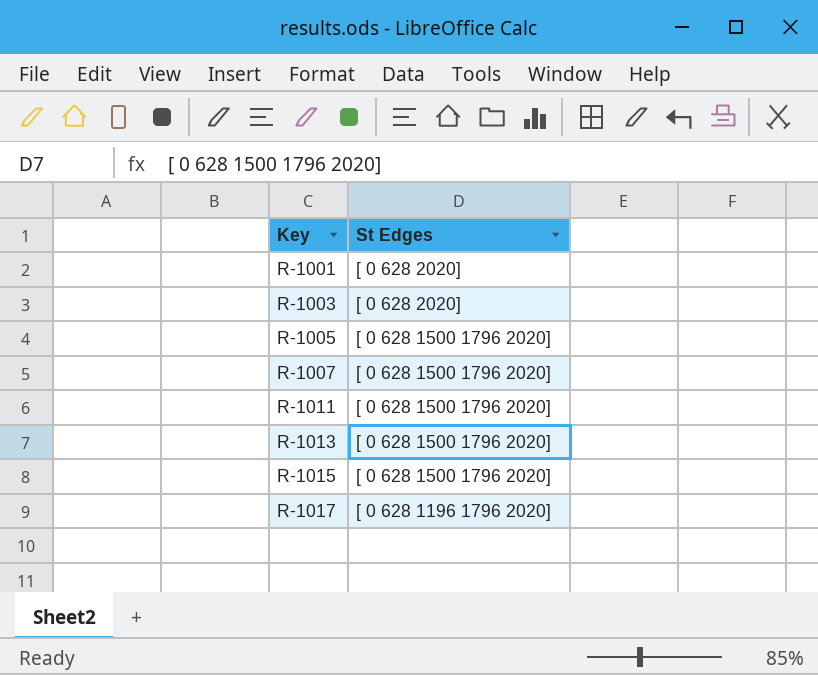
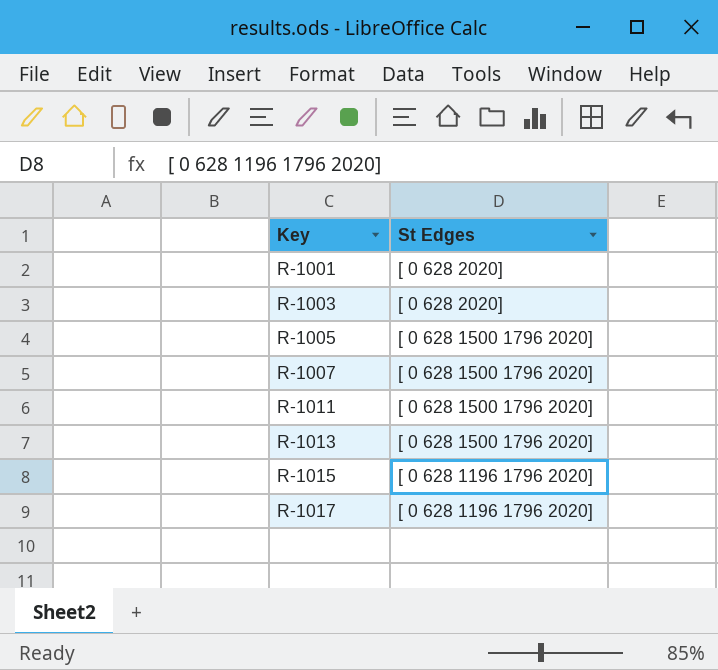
R-1015 | St Edges: [ 0 628 1500 1796 2020] -> [ 0 628 1196 1796 2020]

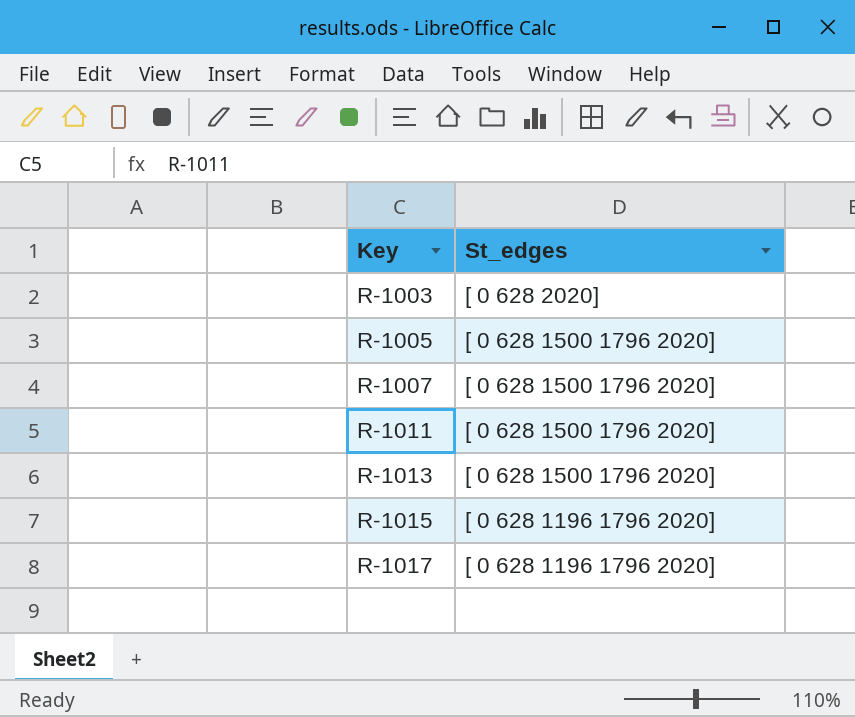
column name: St Edges -> St_edges
row R-1001: [ 0 628 2020] -> none

